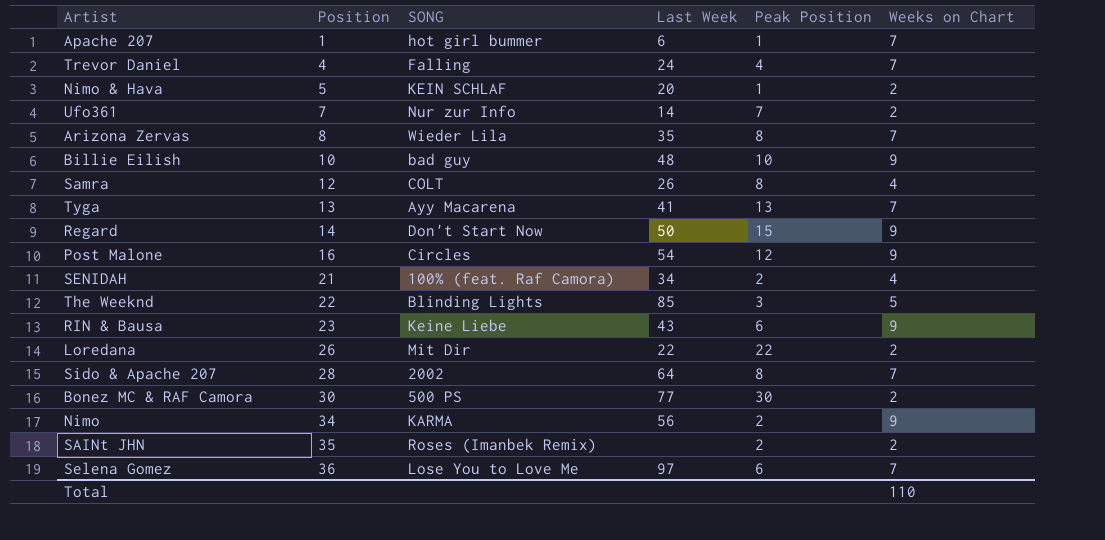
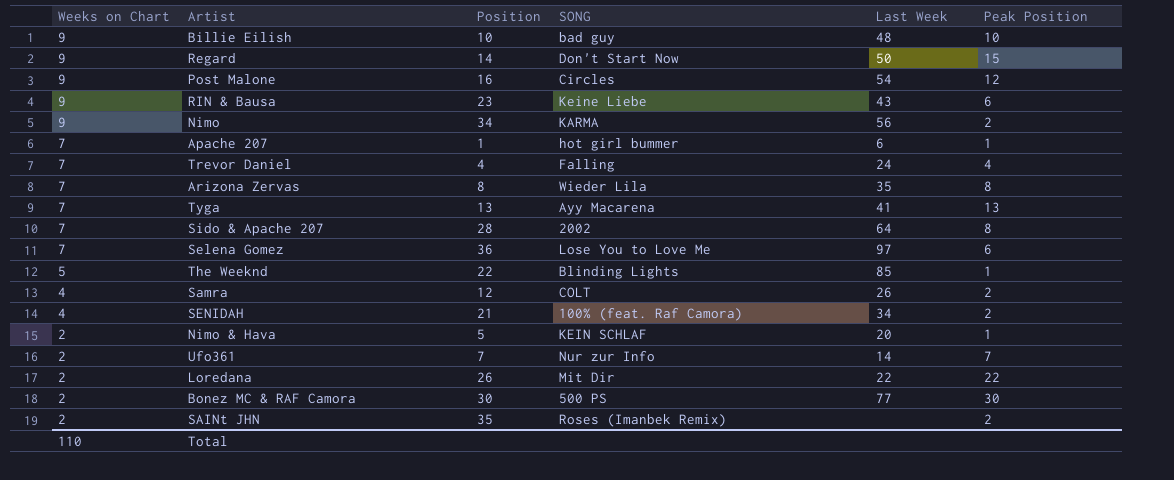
row order: Position ascending -> Weeks on Chart descending
column Weeks on Chart | position: 6 -> 1
The Weeknd | Peak Position: 3 -> 1
Samra | Peak Position: 8 -> 2

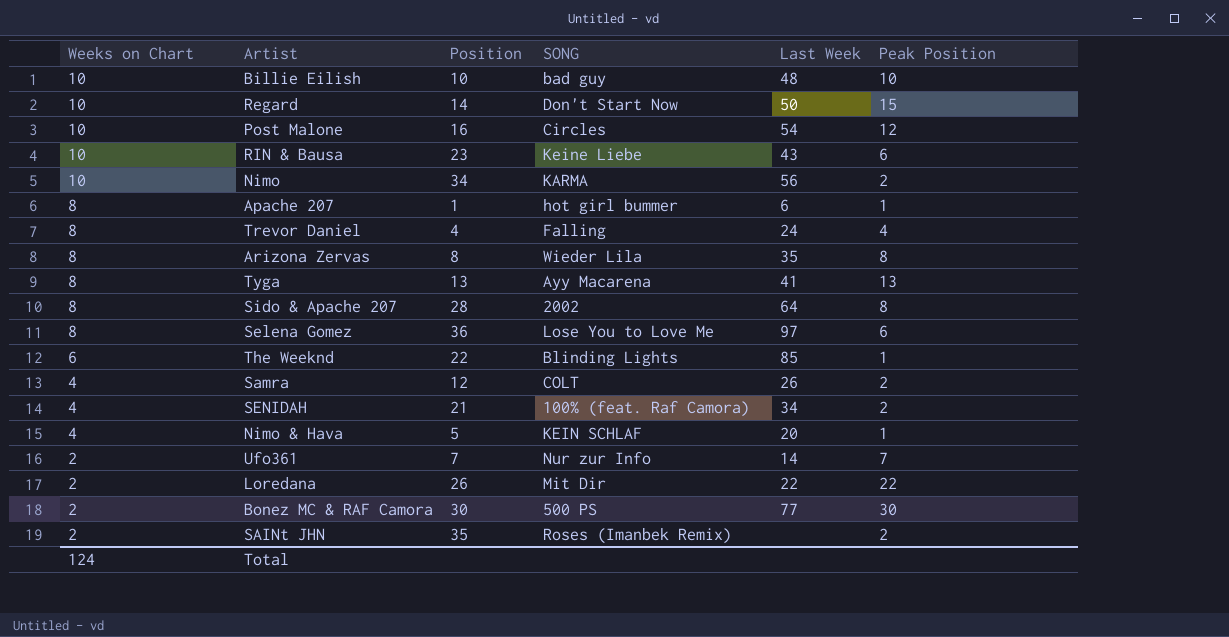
Billie Eilish | Weeks on Chart: 9 -> 10
Regard | Weeks on Chart: 9 -> 10
Post Malone | Weeks on Chart: 9 -> 10
RIN & Bausa | Weeks on Chart: 9 -> 10
Nimo | Weeks on Chart: 9 -> 10
Apache 207 | Weeks on Chart: 7 -> 8
Trevor Daniel | Weeks on Chart: 7 -> 8
Arizona Zervas | Weeks on Chart: 7 -> 8
Tyga | Weeks on Chart: 7 -> 8
Sido & Apache 207 | Weeks on Chart: 7 -> 8
Selena Gomez | Weeks on Chart: 7 -> 8
The Weeknd | Weeks on Chart: 5 -> 6
Nimo & Hava | Weeks on Chart: 2 -> 4
Total | Weeks on Chart: 110 -> 124

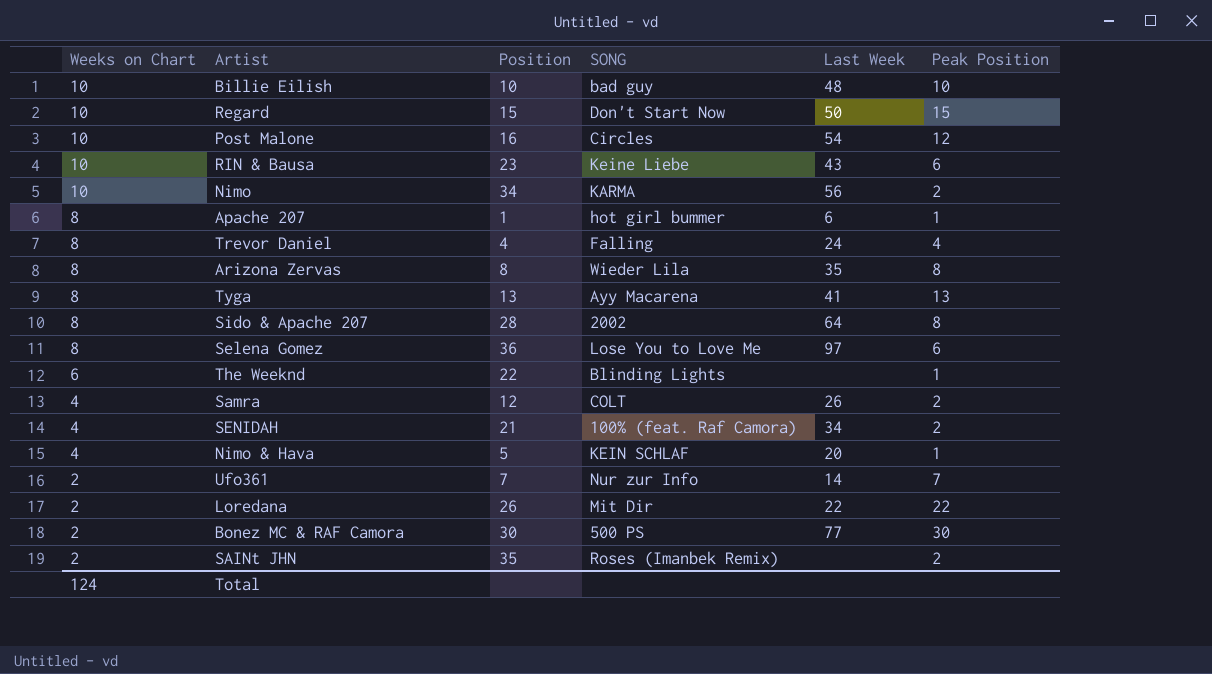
Regard | Position: 14 -> 15
The Weeknd | Last Week: 85 -> none

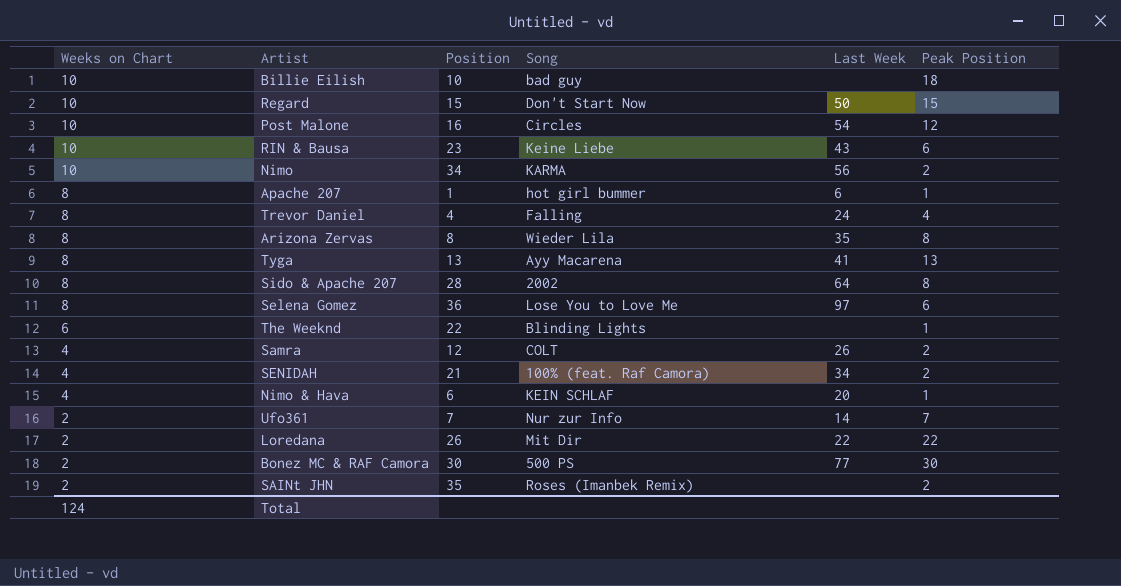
column name: SONG -> Song
Billie Eilish | Last Week: 48 -> none
Billie Eilish | Peak Position: 10 -> 18
Nimo & Hava | Position: 5 -> 6

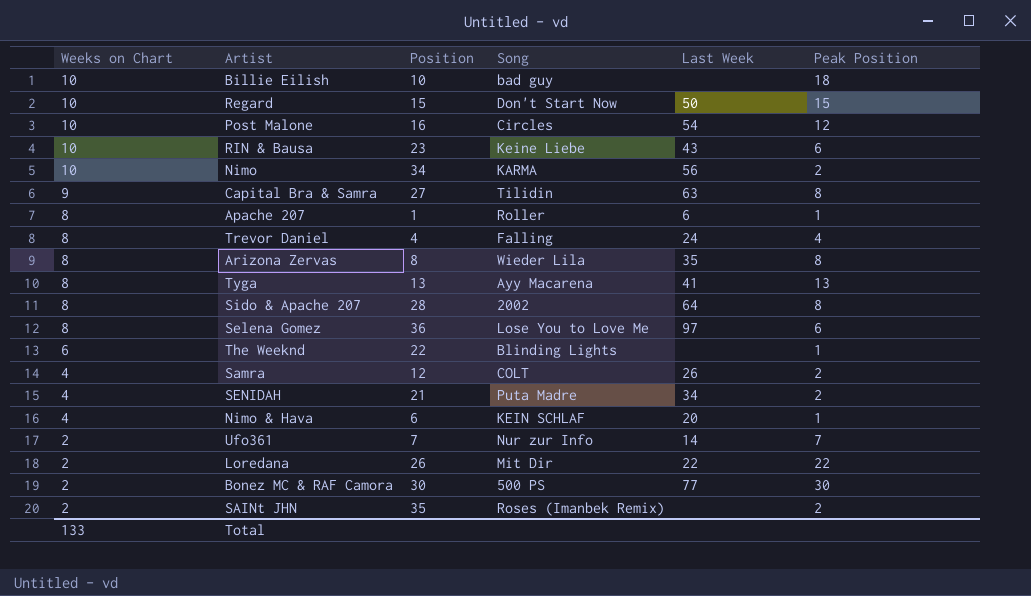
row Capital Bra & Samra: none -> 9 | 27 | Tilidin | 63 | 8
Apache 207 | Song: hot girl bummer -> Roller
SENIDAH | Song: 100% (feat. Raf Camora) -> Puta Madre
Total | Weeks on Chart: 124 -> 133

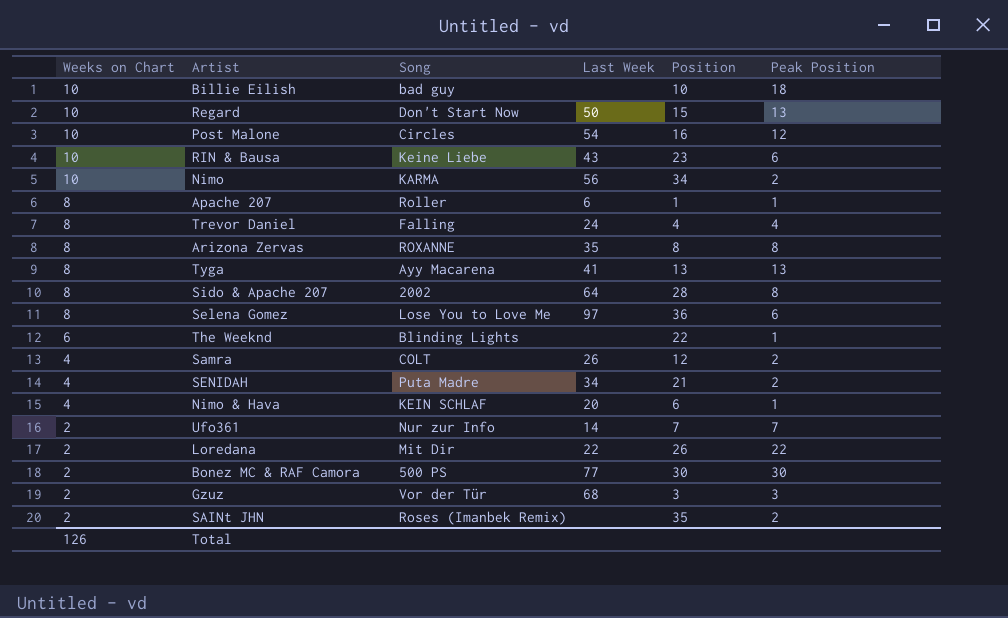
column Position | position: 3 -> 5
row Capital Bra & Samra: 9 | 27 | Tilidin | 63 | 8 -> none
Regard | Peak Position: 15 -> 13
Arizona Zervas | Song: Wieder Lila -> ROXANNE
row Gzuz: none -> 2 | Vor der Tür | 68 | 3 | 3
Total | Weeks on Chart: 133 -> 126

